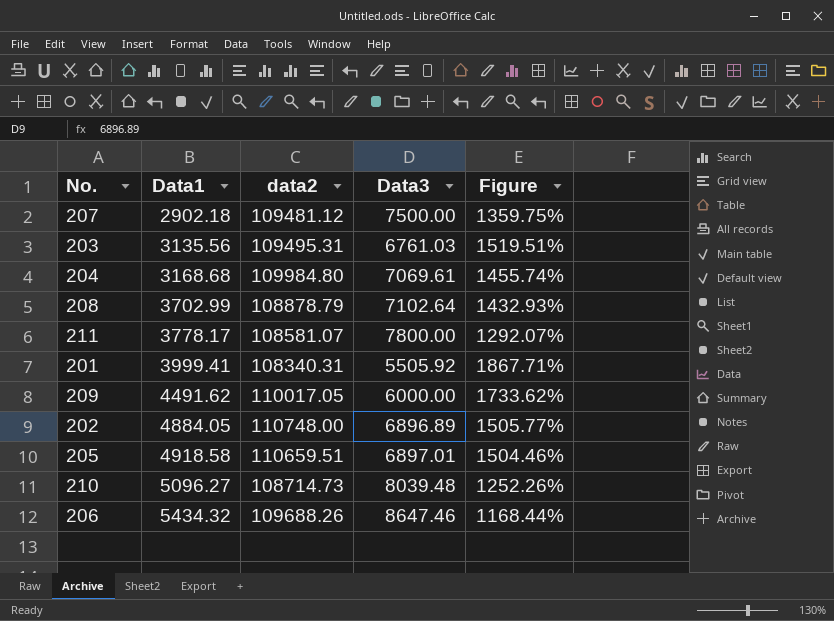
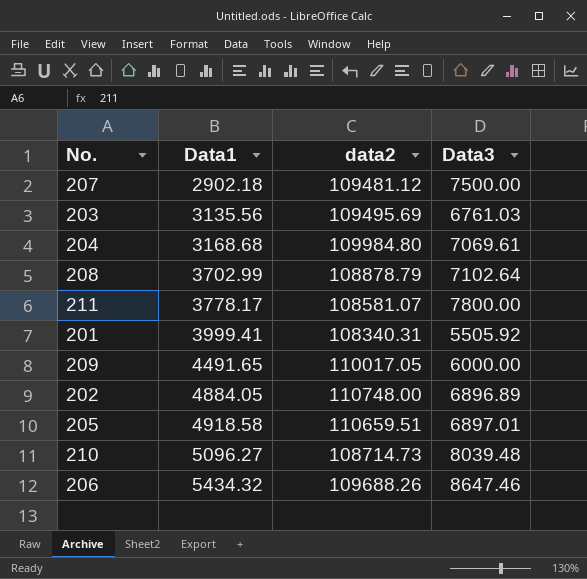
column Figure | formula: ([data2] - [Data3]) / [Data3] -> none
203 | data2: 109495.31 -> 109495.69
209 | Data1: 4491.62 -> 4491.65

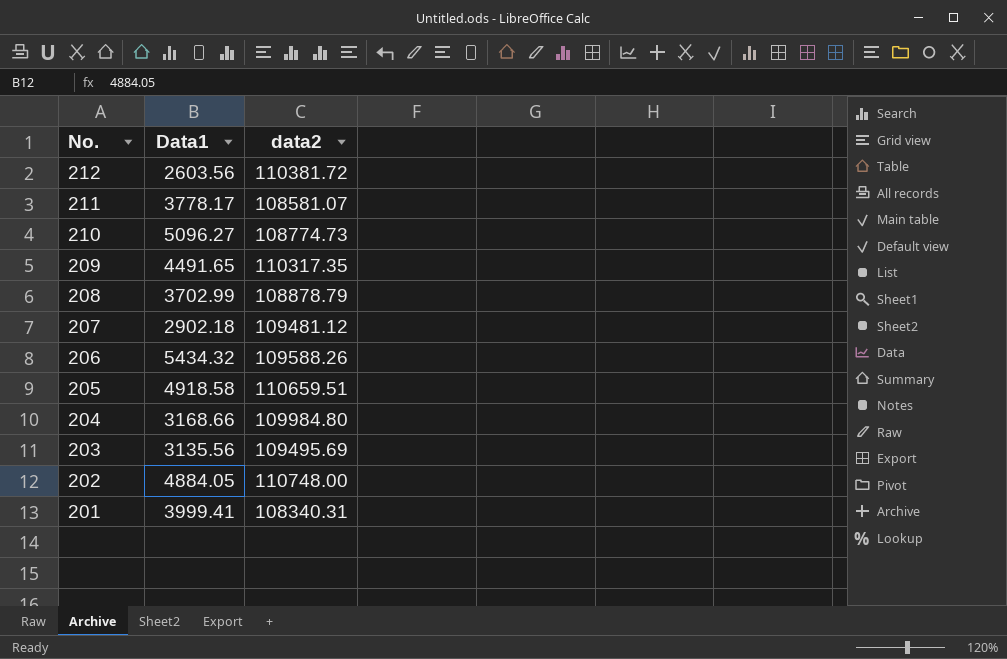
row order: Data1 ascending -> No. descending
column Data3 | position: 4 -> none
row 212: none -> 2603.56 | 110381.72
210 | data2: 108714.73 -> 108774.73
209 | data2: 110017.05 -> 110317.35
206 | data2: 109688.26 -> 109588.26
204 | Data1: 3168.68 -> 3168.66

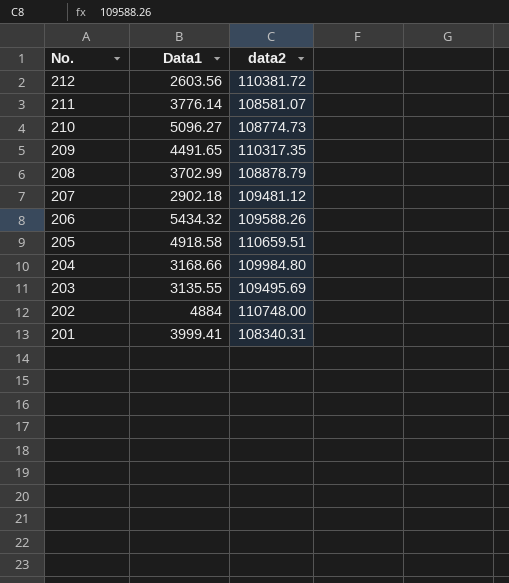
211 | Data1: 3778.17 -> 3776.14
203 | Data1: 3135.56 -> 3135.55
202 | Data1: 4884.05 -> 4884

